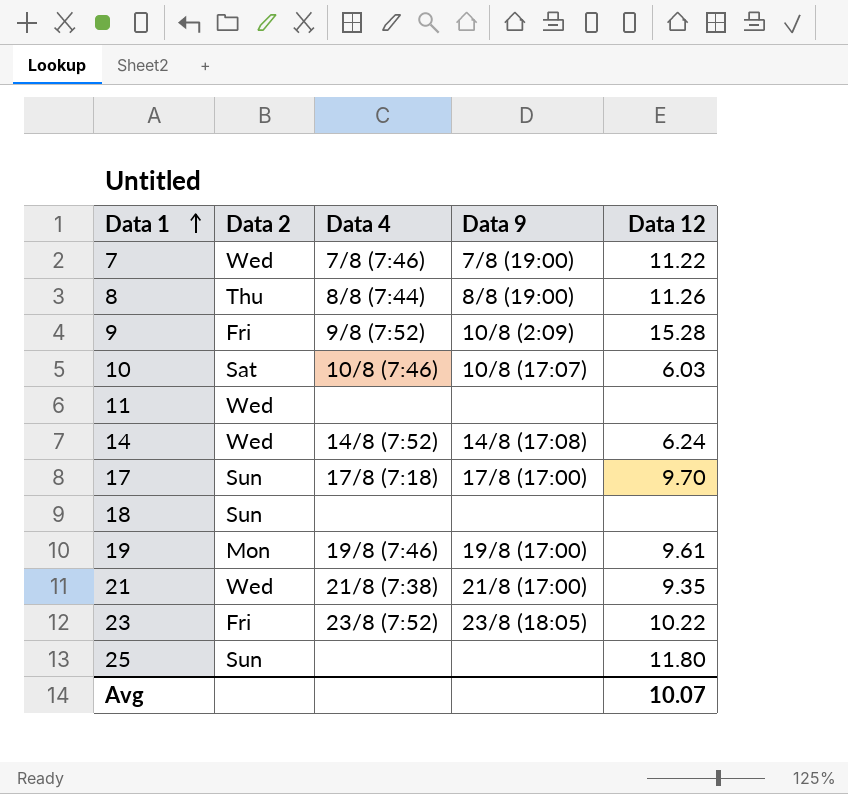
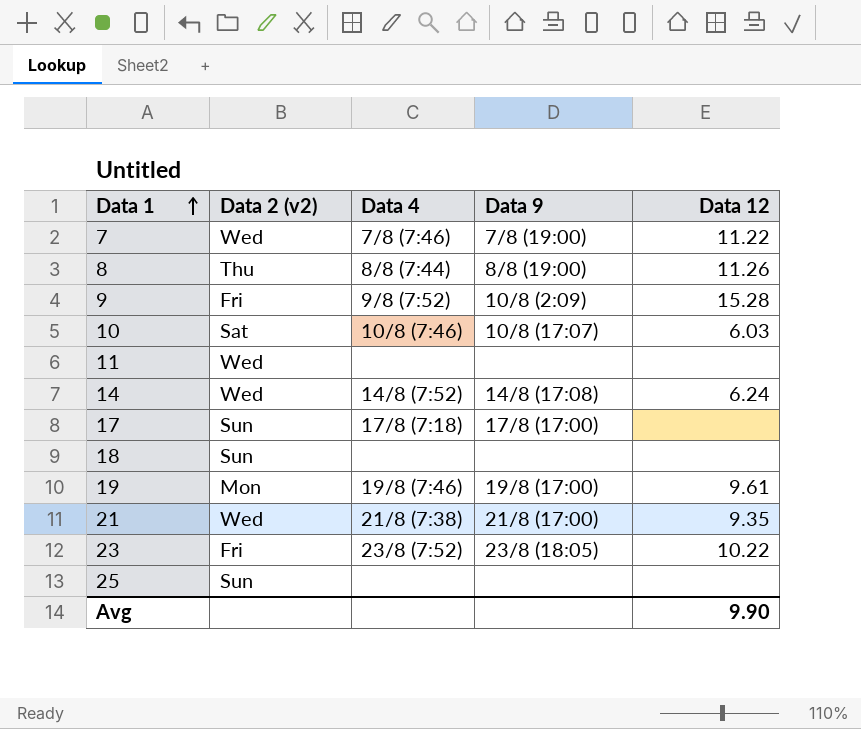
column name: Data 2 -> Data 2 (v2)
17 | Data 12: 9.70 -> none
25 | Data 12: 11.80 -> none
Avg | Data 12: 10.07 -> 9.90

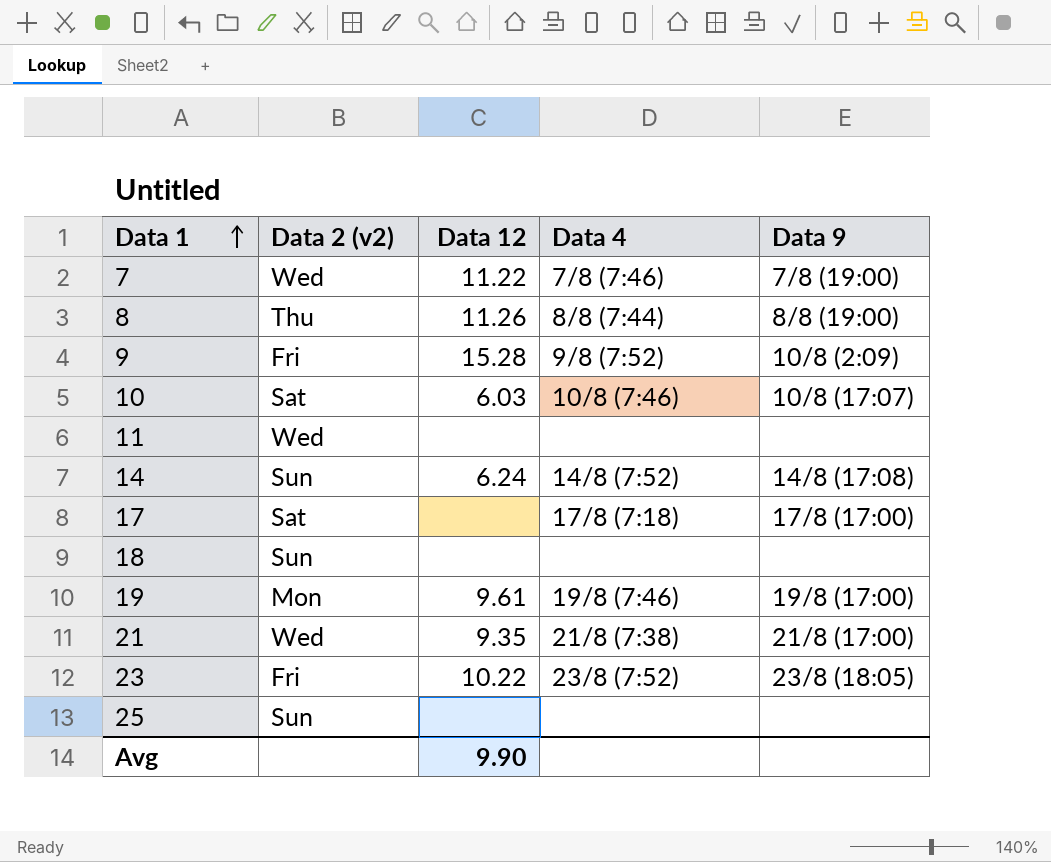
column Data 12 | position: 5 -> 3
14 | Data 2 (v2): Wed -> Sun
17 | Data 2 (v2): Sun -> Sat

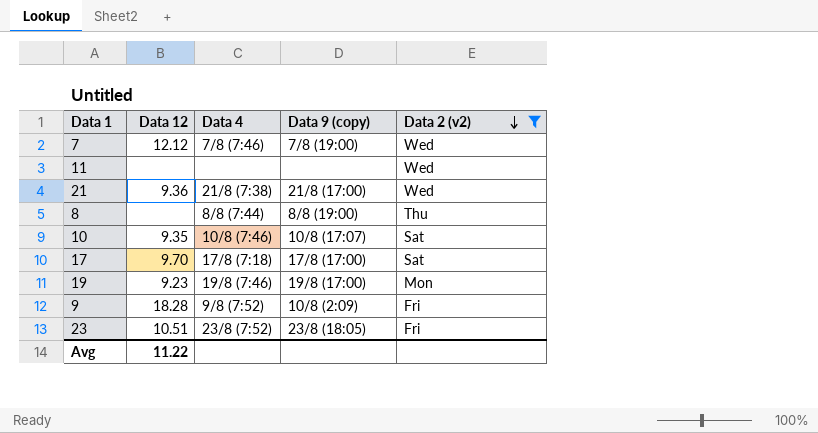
filter: none -> Data 2 (v2) != Sun
row order: Data 1 ascending -> Data 2 (v2) descending
column name: Data 9 -> Data 9 (copy)
column Data 2 (v2) | position: 2 -> 5
7 | Data 12: 11.22 -> 12.12
21 | Data 12: 9.35 -> 9.36
8 | Data 12: 11.26 -> none
10 | Data 12: 6.03 -> 9.35
17 | Data 12: none -> 9.70
19 | Data 12: 9.61 -> 9.23
9 | Data 12: 15.28 -> 18.28
23 | Data 12: 10.22 -> 10.51
Avg | Data 12: 9.90 -> 11.22

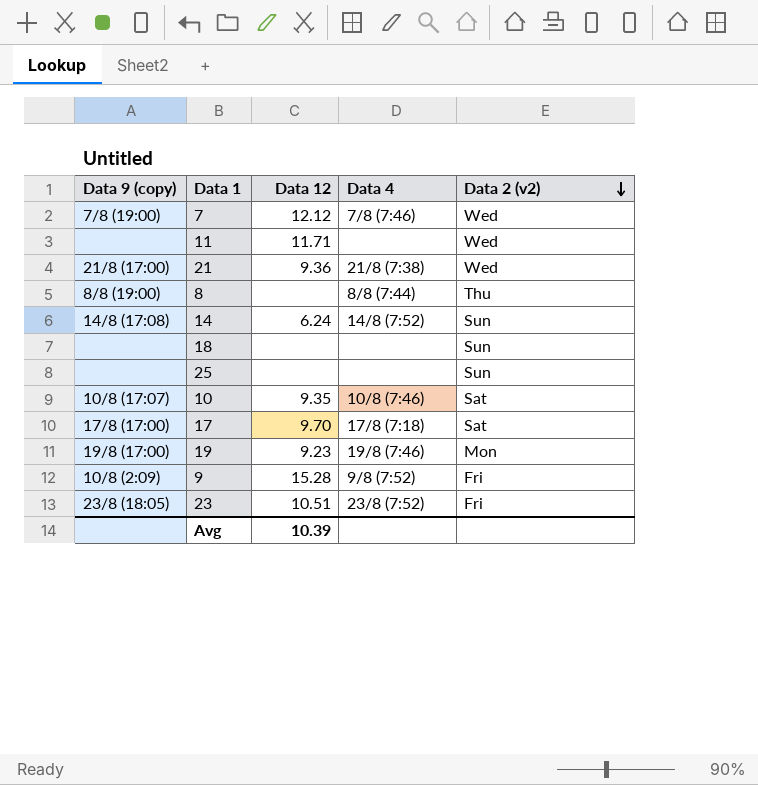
filter: Data 2 (v2) != Sun -> none
column Data 9 (copy) | position: 4 -> 1
11 | Data 12: none -> 11.71
9 | Data 12: 18.28 -> 15.28
Avg | Data 12: 11.22 -> 10.39

